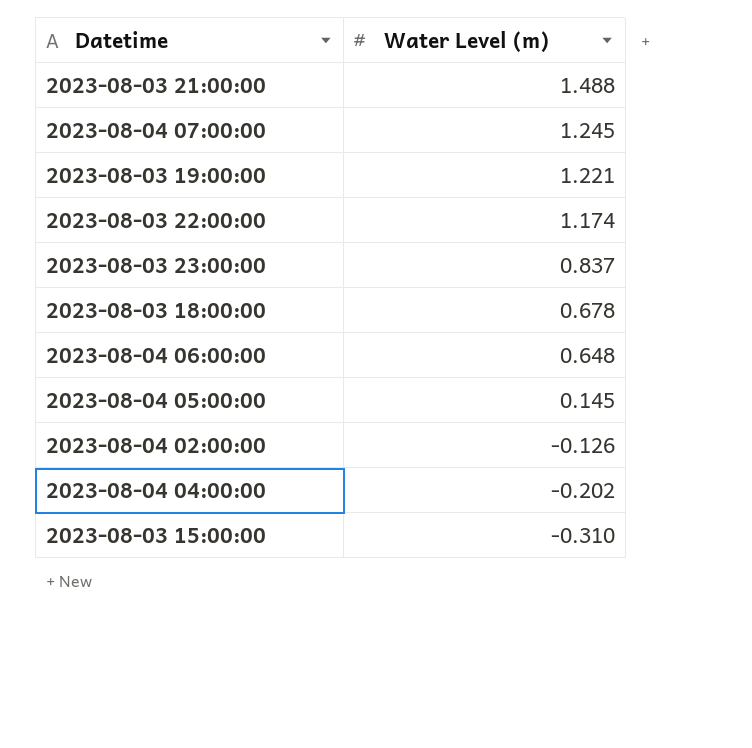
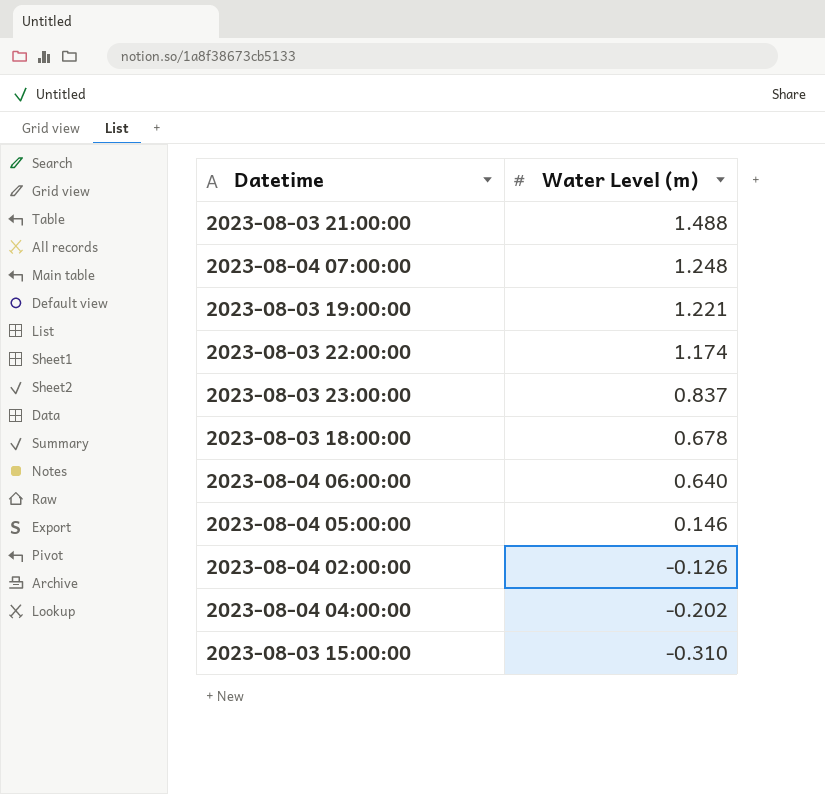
2023-08-04 07:00:00 | Water Level (m): 1.245 -> 1.248
2023-08-04 06:00:00 | Water Level (m): 0.648 -> 0.640
2023-08-04 05:00:00 | Water Level (m): 0.145 -> 0.146

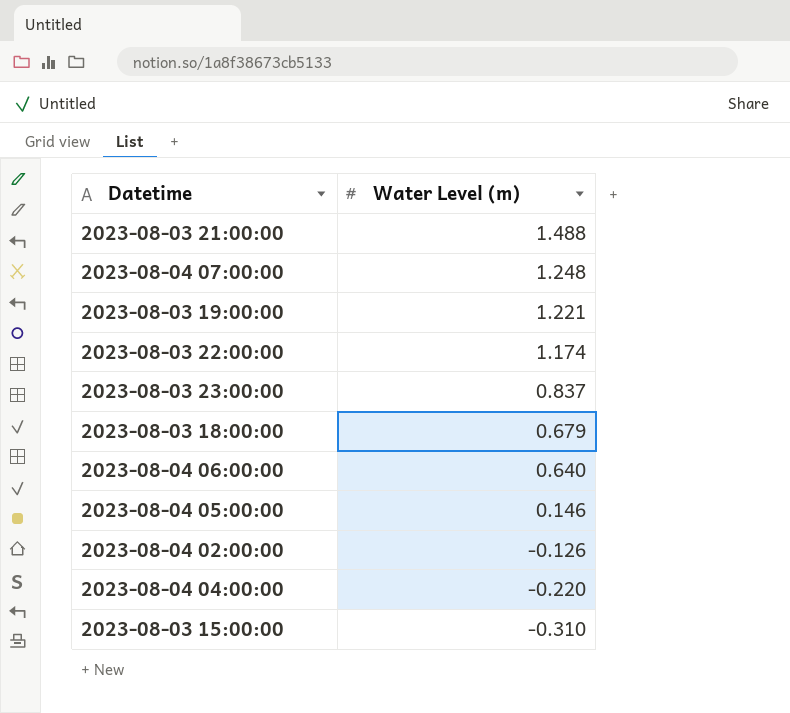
2023-08-03 18:00:00 | Water Level (m): 0.678 -> 0.679
2023-08-04 04:00:00 | Water Level (m): -0.202 -> -0.220

